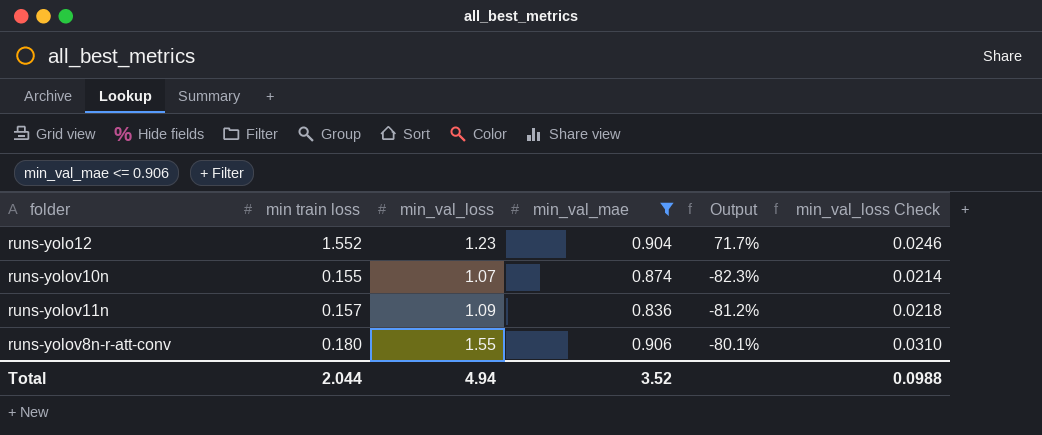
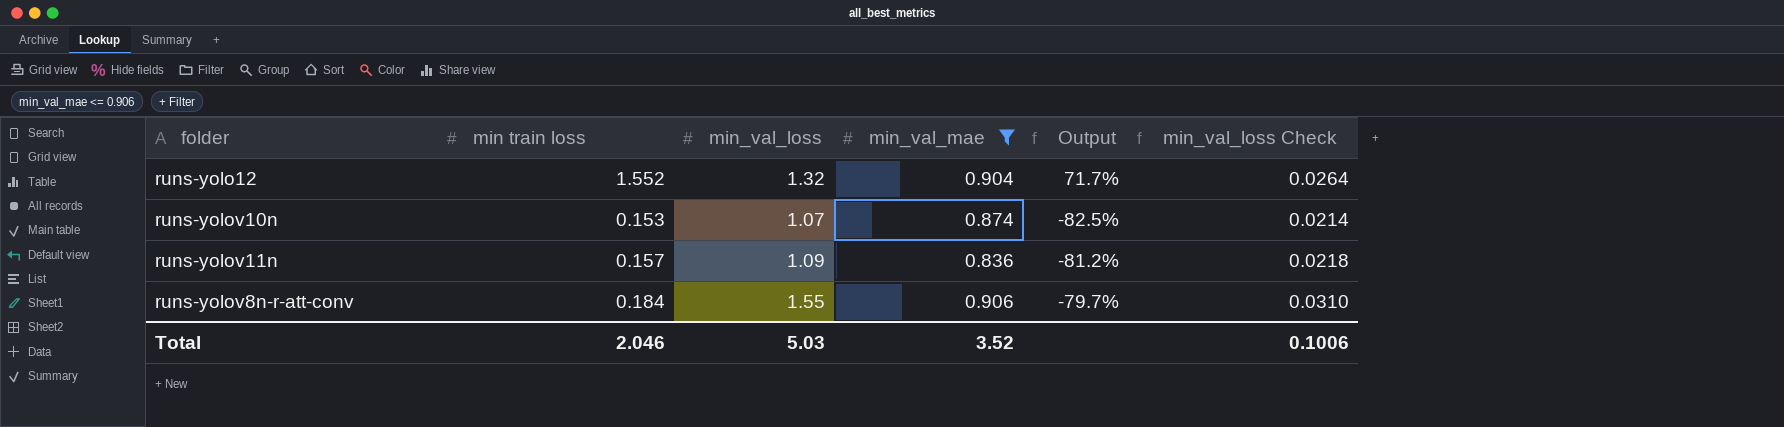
runs-yolo12 | min_val_loss: 1.23 -> 1.32
runs-yolo12 | min_val_loss Check: 0.0246 -> 0.0264
runs-yolov10n | min train loss: 0.155 -> 0.153
runs-yolov10n | Output: -82.3% -> -82.5%
runs-yolov8n-r-att-conv | min train loss: 0.180 -> 0.184
runs-yolov8n-r-att-conv | Output: -80.1% -> -79.7%
Total | min train loss: 2.044 -> 2.046
Total | min_val_loss: 4.94 -> 5.03
Total | min_val_loss Check: 0.0988 -> 0.1006

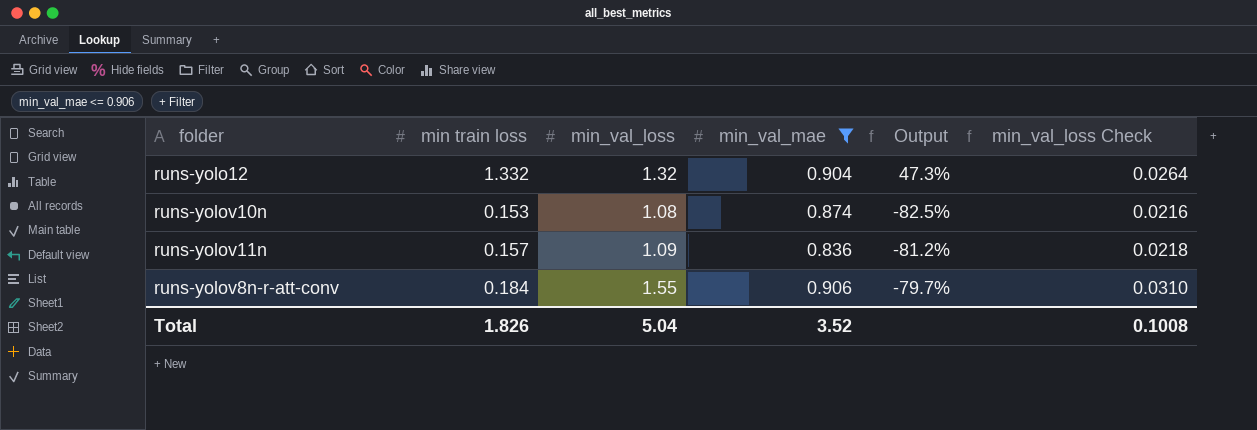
runs-yolo12 | min train loss: 1.552 -> 1.332
runs-yolo12 | Output: 71.7% -> 47.3%
runs-yolov10n | min_val_loss: 1.07 -> 1.08
runs-yolov10n | min_val_loss Check: 0.0214 -> 0.0216
Total | min train loss: 2.046 -> 1.826
Total | min_val_loss: 5.03 -> 5.04
Total | min_val_loss Check: 0.1006 -> 0.1008

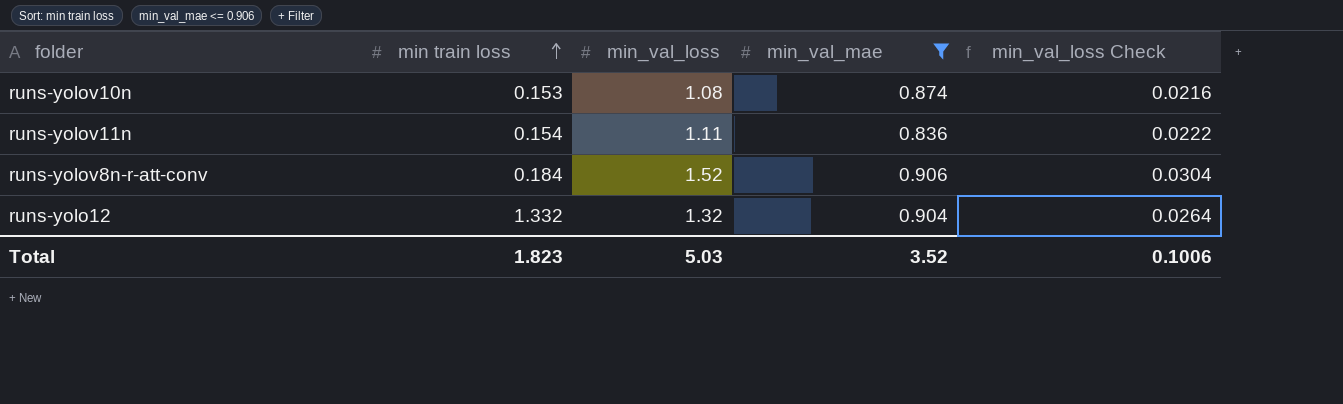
row order: none -> min train loss ascending
column Output | formula: ([min train loss] - [min_val_mae]) / [min_val_mae] -> none
runs-yolov11n | min train loss: 0.157 -> 0.154
runs-yolov11n | min_val_loss: 1.09 -> 1.11
runs-yolov11n | min_val_loss Check: 0.0218 -> 0.0222
runs-yolov8n-r-att-conv | min_val_loss: 1.55 -> 1.52
runs-yolov8n-r-att-conv | min_val_loss Check: 0.0310 -> 0.0304
Total | min train loss: 1.826 -> 1.823
Total | min_val_loss: 5.04 -> 5.03
Total | min_val_loss Check: 0.1008 -> 0.1006

